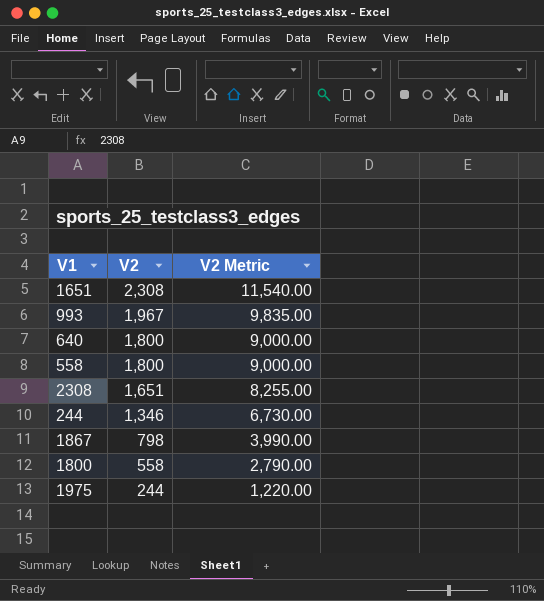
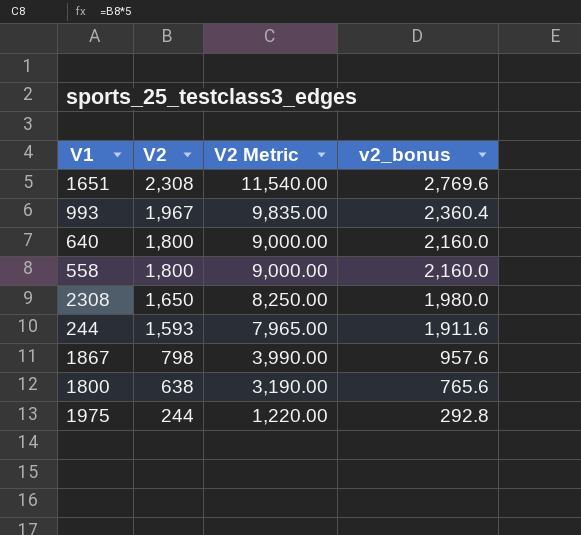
column v2_bonus | formula: none -> [V2] * 1.2
2308 | V2: 1,651 -> 1,650
2308 | V2 Metric: 8,255.00 -> 8,250.00
244 | V2: 1,346 -> 1,593
244 | V2 Metric: 6,730.00 -> 7,965.00
1800 | V2: 558 -> 638
1800 | V2 Metric: 2,790.00 -> 3,190.00

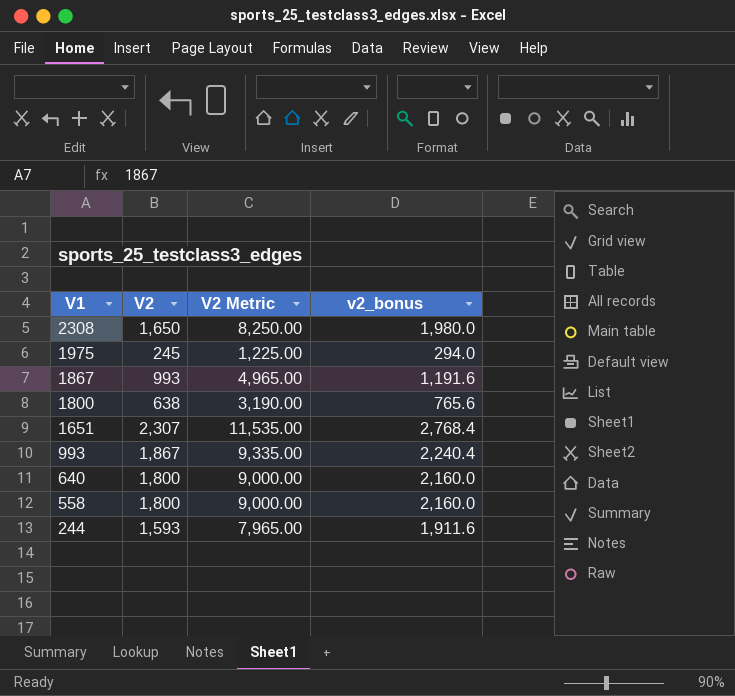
row order: V2 descending -> V1 descending
1975 | V2: 244 -> 245
1975 | V2 Metric: 1,220.00 -> 1,225.00
1975 | v2_bonus: 292.8 -> 294.0
1867 | V2: 798 -> 993
1867 | V2 Metric: 3,990.00 -> 4,965.00
1867 | v2_bonus: 957.6 -> 1,191.6
1651 | V2: 2,308 -> 2,307
1651 | V2 Metric: 11,540.00 -> 11,535.00
1651 | v2_bonus: 2,769.6 -> 2,768.4
993 | V2: 1,967 -> 1,867
993 | V2 Metric: 9,835.00 -> 9,335.00
993 | v2_bonus: 2,360.4 -> 2,240.4

